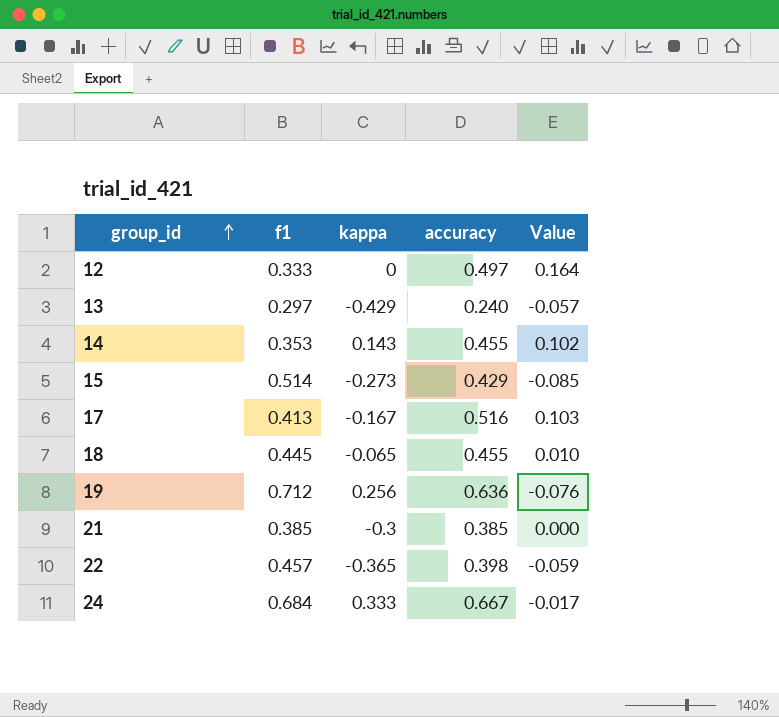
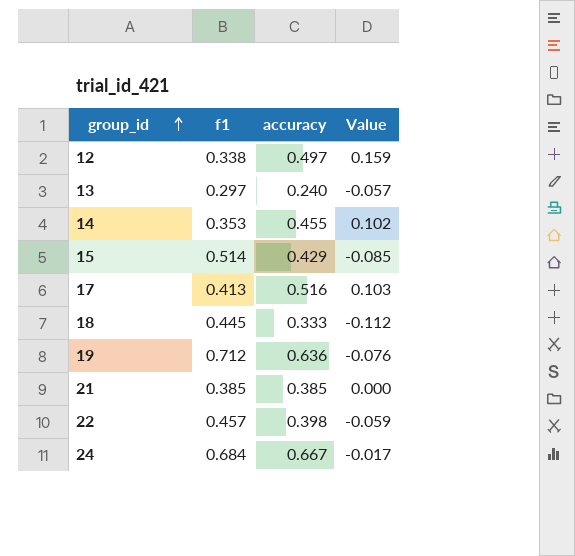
column kappa | position: 3 -> none
12 | f1: 0.333 -> 0.338
12 | Value: 0.164 -> 0.159
18 | accuracy: 0.455 -> 0.333
18 | Value: 0.010 -> -0.112

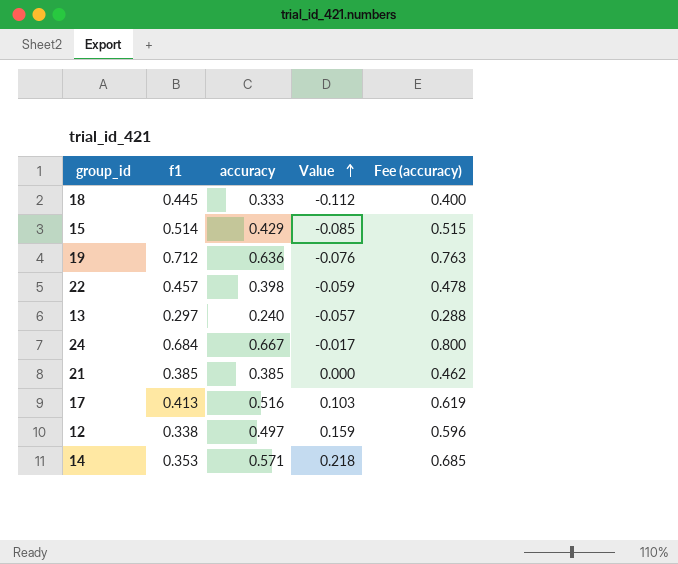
row order: group_id ascending -> Value ascending
column Fee (accuracy) | formula: none -> [accuracy] * 1.2
14 | accuracy: 0.455 -> 0.571
14 | Value: 0.102 -> 0.218

